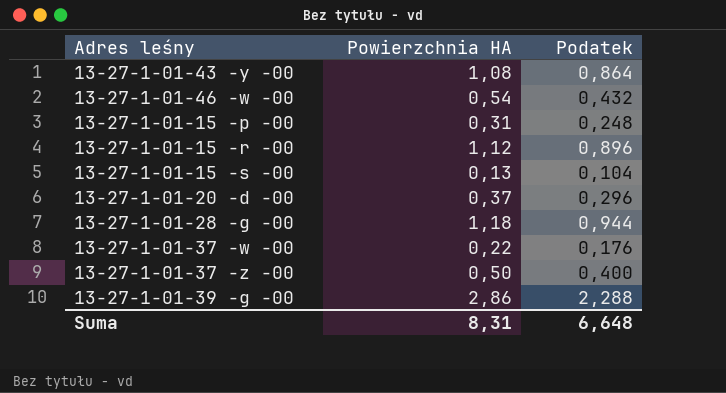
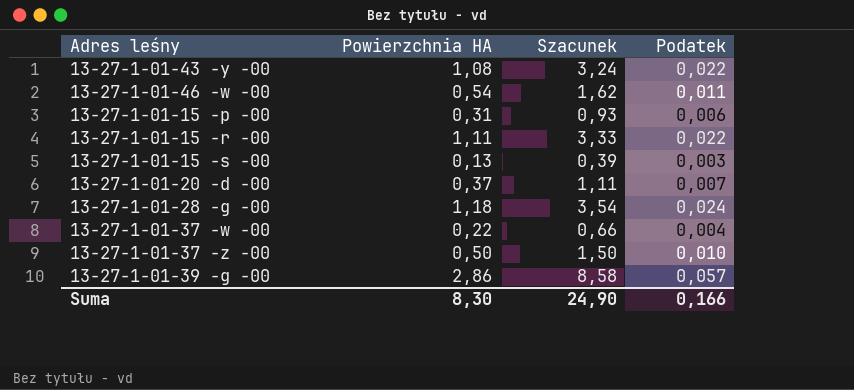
column Szacunek | formula: none -> [Powierzchnia HA] * 3
column Podatek | formula: [Powierzchnia HA] * 0,8 -> [Powierzchnia HA] * 0,02
13-27-1-01-15 -r -00 | Powierzchnia HA: 1,12 -> 1,11
Suma | Powierzchnia HA: 8,31 -> 8,30
Suma | Podatek: 6,648 -> 0,166

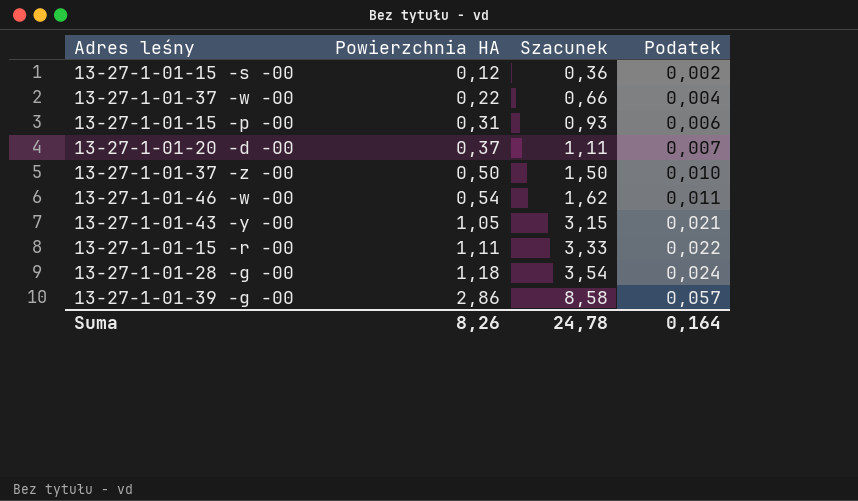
row order: none -> Powierzchnia HA ascending
13-27-1-01-15 -s -00 | Powierzchnia HA: 0,13 -> 0,12
13-27-1-01-15 -s -00 | Szacunek: 0,39 -> 0,36
13-27-1-01-15 -s -00 | Podatek: 0,003 -> 0,002
13-27-1-01-43 -y -00 | Powierzchnia HA: 1,08 -> 1,05
13-27-1-01-43 -y -00 | Szacunek: 3,24 -> 3,15
13-27-1-01-43 -y -00 | Podatek: 0,022 -> 0,021
Suma | Powierzchnia HA: 8,30 -> 8,26
Suma | Szacunek: 24,90 -> 24,78
Suma | Podatek: 0,166 -> 0,164

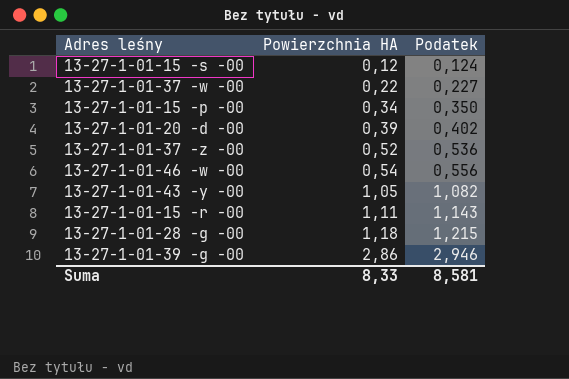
column Szacunek | formula: [Powierzchnia HA] * 3 -> none
column Podatek | formula: [Powierzchnia HA] * 0,02 -> [Powierzchnia HA] * 1,03
13-27-1-01-15 -p -00 | Powierzchnia HA: 0,31 -> 0,34
13-27-1-01-20 -d -00 | Powierzchnia HA: 0,37 -> 0,39
13-27-1-01-37 -z -00 | Powierzchnia HA: 0,50 -> 0,52
Suma | Powierzchnia HA: 8,26 -> 8,33
Suma | Podatek: 0,164 -> 8,581

